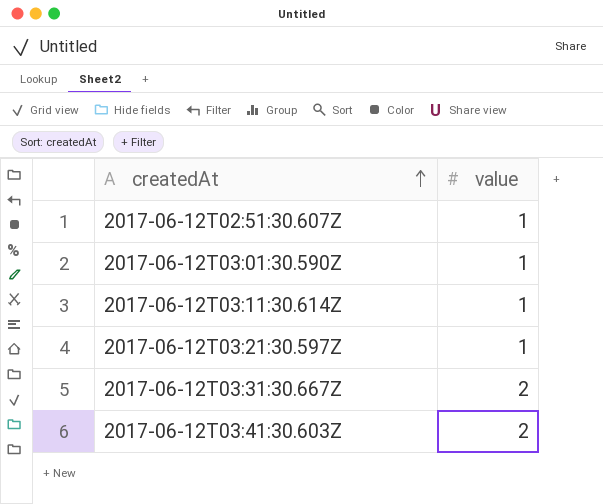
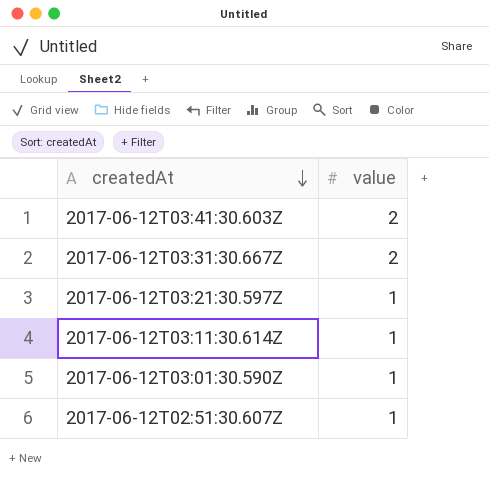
row order: createdAt ascending -> createdAt descending

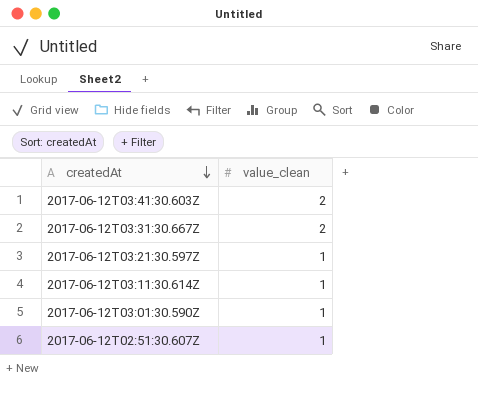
column name: value -> value_clean

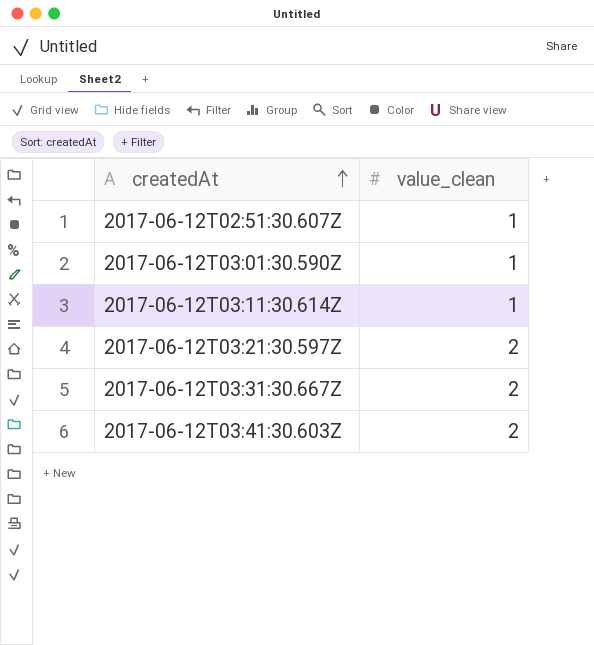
row order: createdAt descending -> createdAt ascending
2017-06-12T03:21:30.597Z | value_clean: 1 -> 2

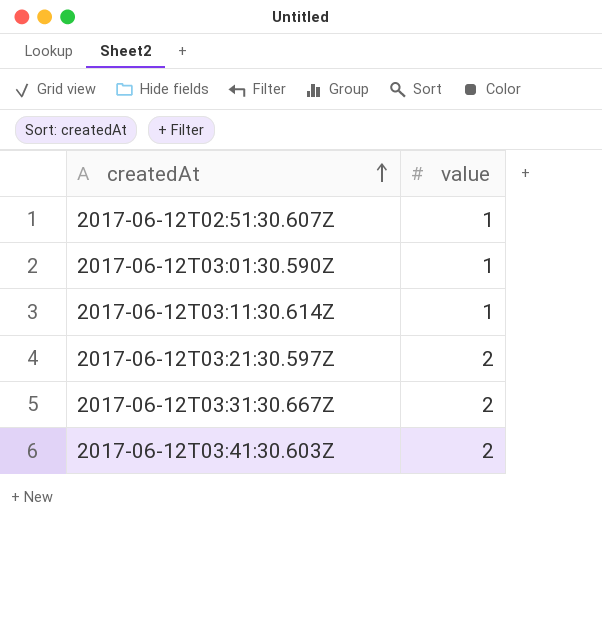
column name: value_clean -> value

